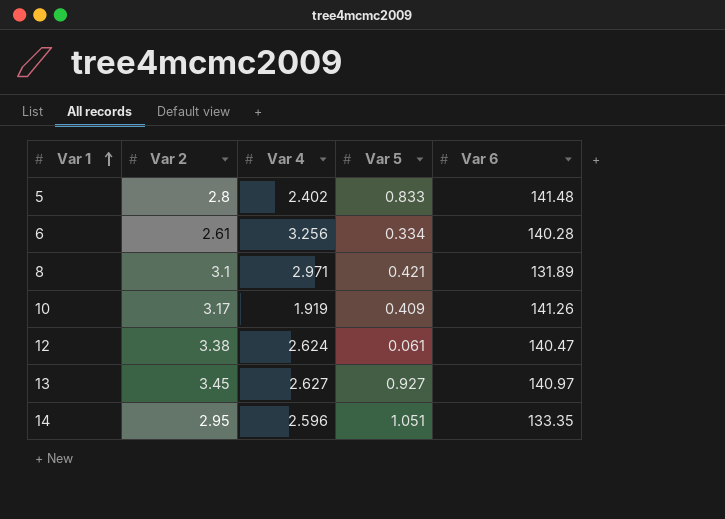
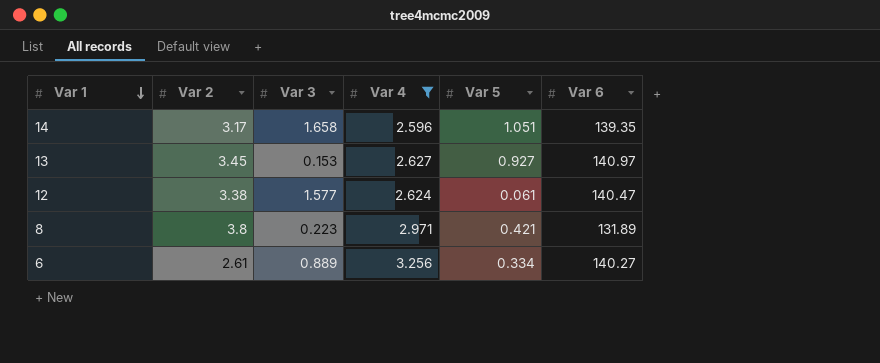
filter: none -> Var 4 >= 2.596
row order: Var 1 ascending -> Var 1 descending
column Var 3 | position: none -> 3
14 | Var 2: 2.95 -> 3.17
14 | Var 6: 133.35 -> 139.35
8 | Var 2: 3.1 -> 3.8
6 | Var 6: 140.28 -> 140.27

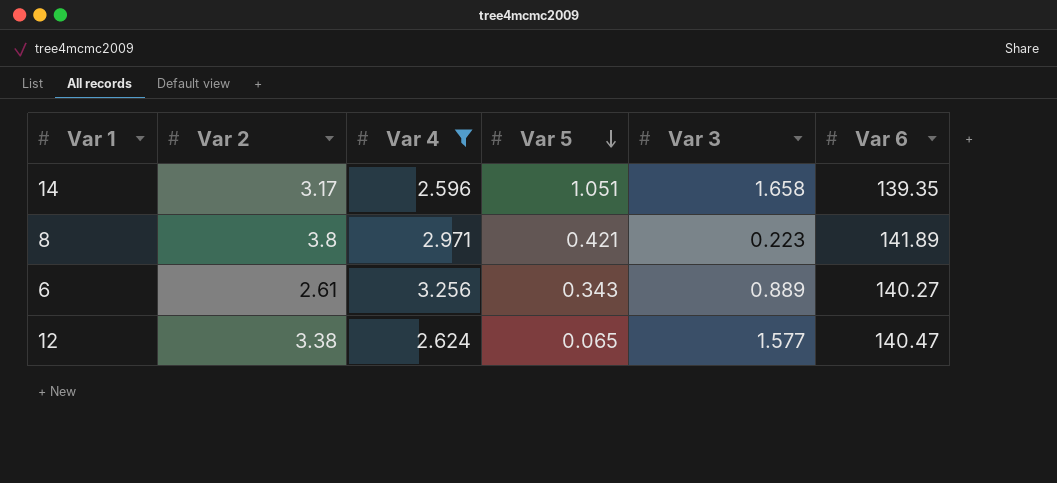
row order: Var 1 descending -> Var 5 descending
column Var 3 | position: 3 -> 5
row 13: 3.45 | 0.153 | 2.627 | 0.927 | 140.97 -> none
8 | Var 6: 131.89 -> 141.89
6 | Var 5: 0.334 -> 0.343
12 | Var 5: 0.061 -> 0.065

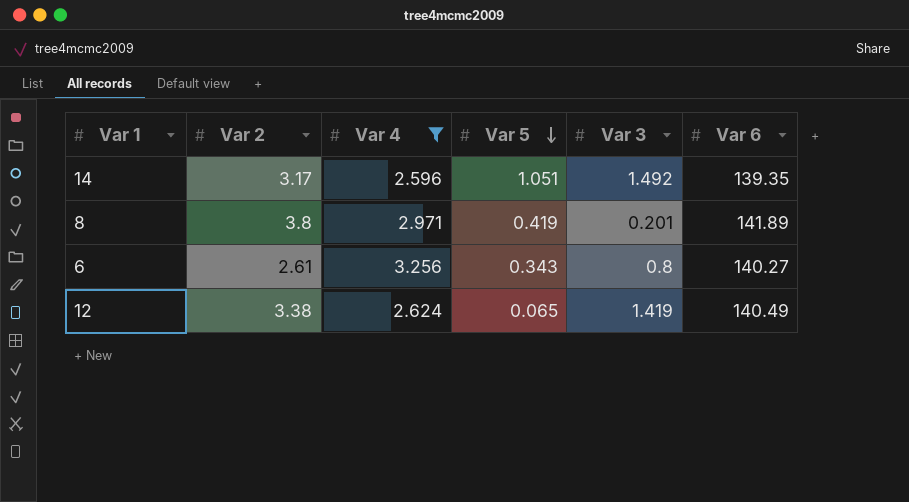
14 | Var 3: 1.658 -> 1.492
8 | Var 5: 0.421 -> 0.419
8 | Var 3: 0.223 -> 0.201
6 | Var 3: 0.889 -> 0.8
12 | Var 3: 1.577 -> 1.419
12 | Var 6: 140.47 -> 140.49

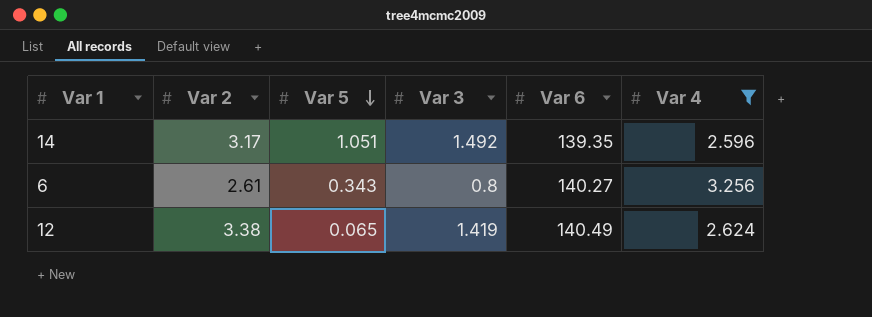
column Var 4 | position: 3 -> 6
row 8: 3.8 | 2.971 | 0.419 | 0.201 | 141.89 -> none

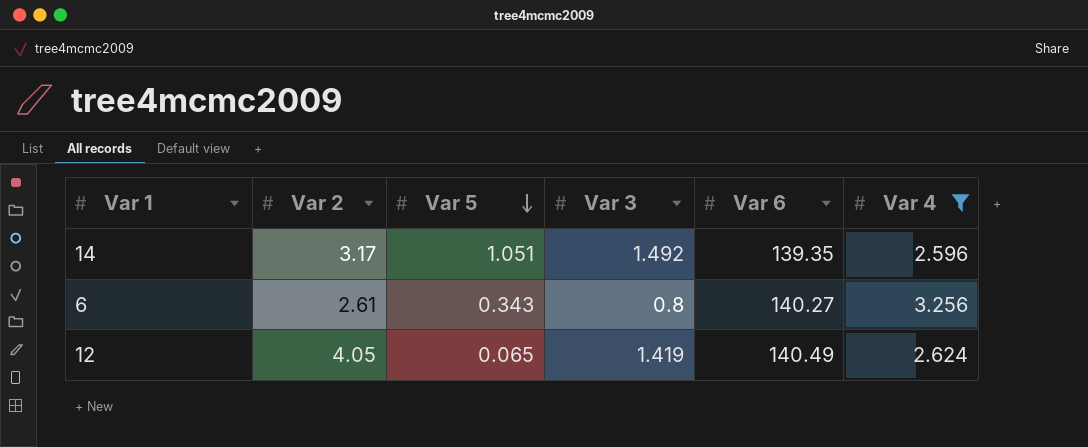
12 | Var 2: 3.38 -> 4.05

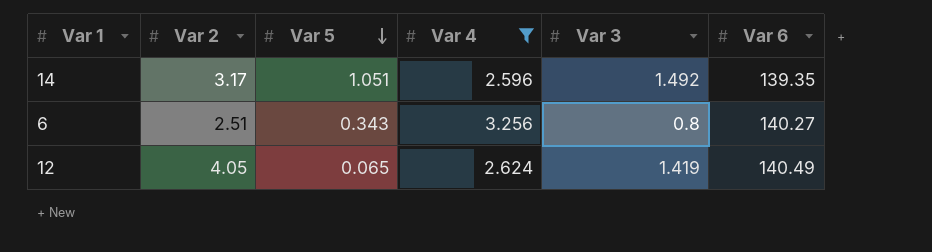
column Var 4 | position: 6 -> 4
6 | Var 2: 2.61 -> 2.51

